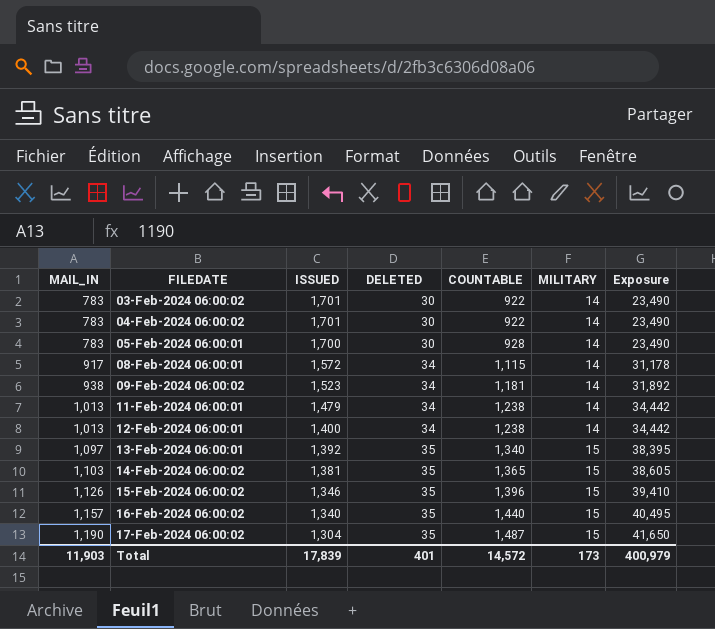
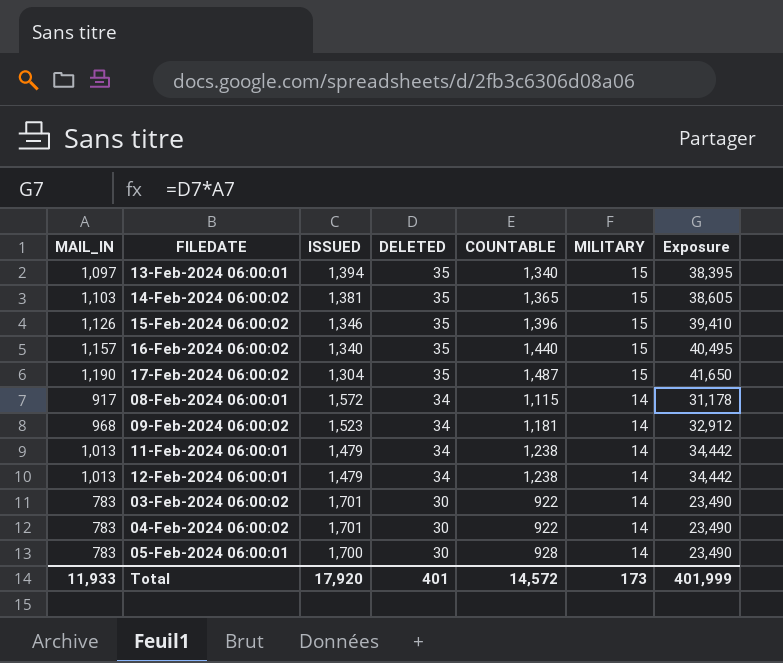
row order: MAIL_IN ascending -> DELETED descending
13-Feb-2024 06:00:01 | ISSUED: 1,392 -> 1,394
09-Feb-2024 06:00:02 | MAIL_IN: 938 -> 968
09-Feb-2024 06:00:02 | Exposure: 31,892 -> 32,912
12-Feb-2024 06:00:01 | ISSUED: 1,400 -> 1,479
Total | MAIL_IN: 11,903 -> 11,933
Total | ISSUED: 17,839 -> 17,920
Total | Exposure: 400,979 -> 401,999

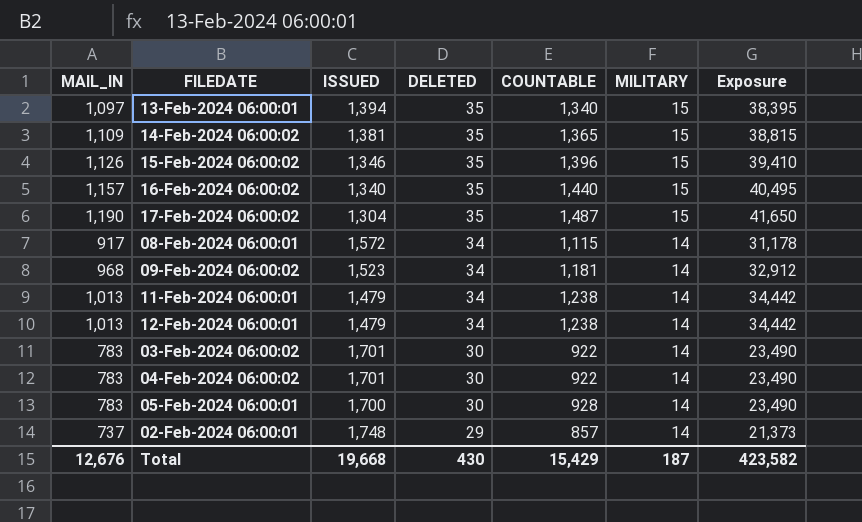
14-Feb-2024 06:00:02 | MAIL_IN: 1,103 -> 1,109
14-Feb-2024 06:00:02 | Exposure: 38,605 -> 38,815
row 02-Feb-2024 06:00:01: none -> 737 | 1,748 | 29 | 857 | 14 | 21,373
Total | MAIL_IN: 11,933 -> 12,676
Total | ISSUED: 17,920 -> 19,668
Total | DELETED: 401 -> 430
Total | COUNTABLE: 14,572 -> 15,429
Total | MILITARY: 173 -> 187
Total | Exposure: 401,999 -> 423,582

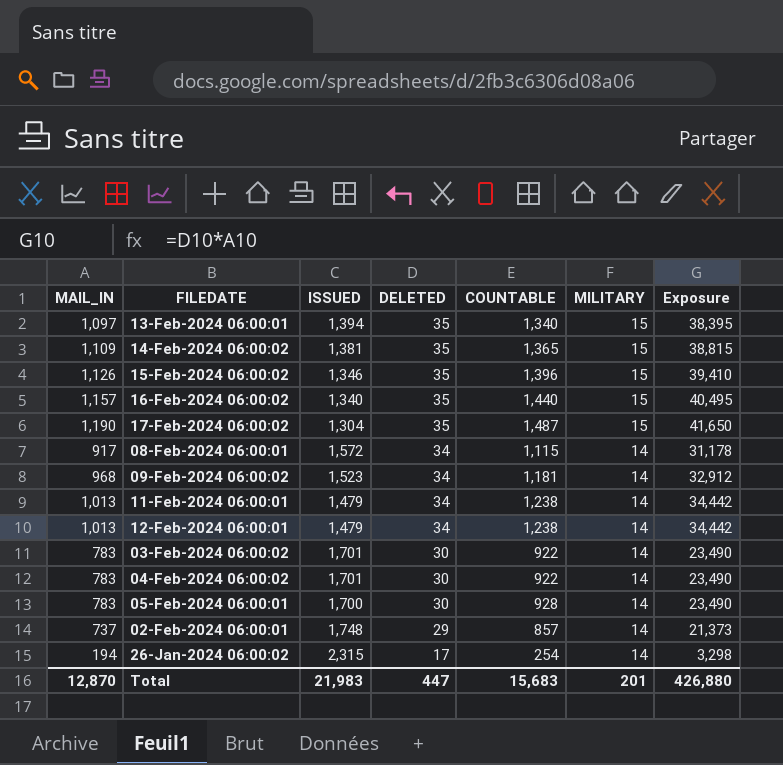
row 26-Jan-2024 06:00:02: none -> 194 | 2,315 | 17 | 254 | 14 | 3,298
Total | MAIL_IN: 12,676 -> 12,870
Total | ISSUED: 19,668 -> 21,983
Total | DELETED: 430 -> 447
Total | COUNTABLE: 15,429 -> 15,683
Total | MILITARY: 187 -> 201
Total | Exposure: 423,582 -> 426,880

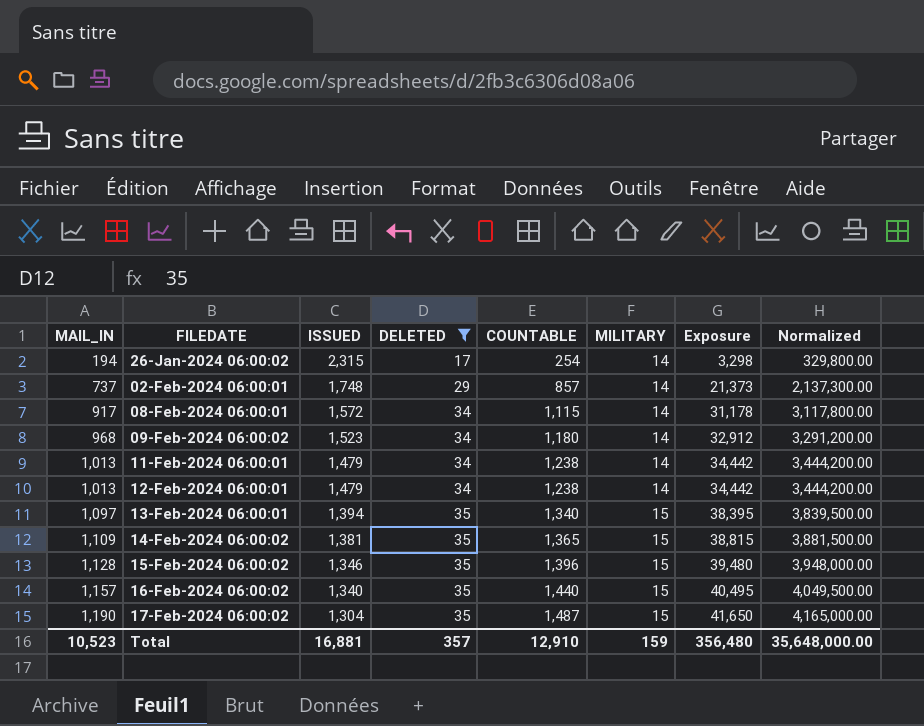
filter: none -> DELETED != 30
row order: DELETED descending -> MAIL_IN ascending
column Normalized | formula: none -> [Exposure] * 100
09-Feb-2024 06:00:02 | COUNTABLE: 1,181 -> 1,180
15-Feb-2024 06:00:02 | MAIL_IN: 1,126 -> 1,128
15-Feb-2024 06:00:02 | Exposure: 39,410 -> 39,480
Total | MAIL_IN: 12,870 -> 10,523
Total | ISSUED: 21,983 -> 16,881
Total | DELETED: 447 -> 357
Total | COUNTABLE: 15,683 -> 12,910
Total | MILITARY: 201 -> 159
Total | Exposure: 426,880 -> 356,480

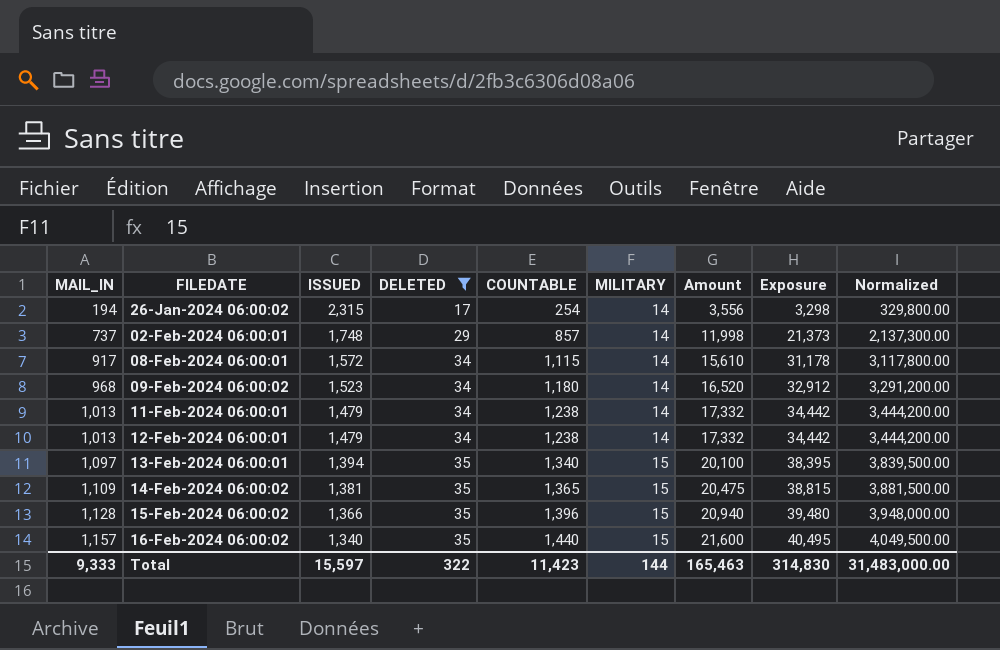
column Amount | formula: none -> [COUNTABLE] * [MILITARY]
row 17-Feb-2024 06:00:02: 1,190 | 1,304 | 35 | 1,487 | 15 | 41,650 | 4,165,000.00 -> none
15-Feb-2024 06:00:02 | ISSUED: 1,346 -> 1,366
Total | MAIL_IN: 10,523 -> 9,333
Total | ISSUED: 16,881 -> 15,597
Total | DELETED: 357 -> 322
Total | COUNTABLE: 12,910 -> 11,423
Total | MILITARY: 159 -> 144
Total | Exposure: 356,480 -> 314,830
Total | Normalized: 35,648,000.00 -> 31,483,000.00

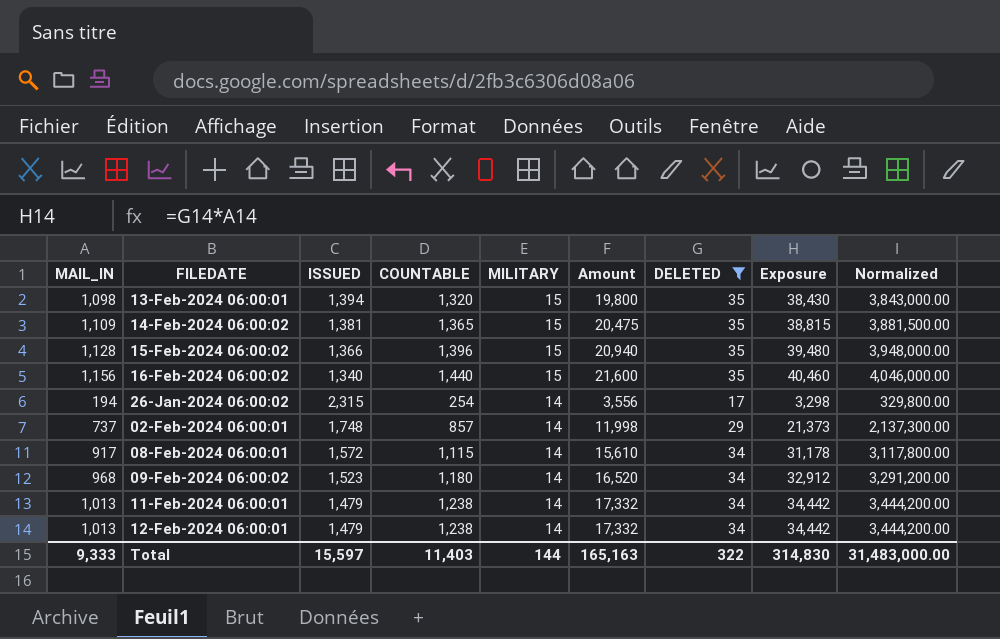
row order: MAIL_IN ascending -> MILITARY descending
column DELETED | position: 4 -> 7
13-Feb-2024 06:00:01 | MAIL_IN: 1,097 -> 1,098
13-Feb-2024 06:00:01 | COUNTABLE: 1,340 -> 1,320
13-Feb-2024 06:00:01 | Amount: 20,100 -> 19,800
13-Feb-2024 06:00:01 | Exposure: 38,395 -> 38,430
13-Feb-2024 06:00:01 | Normalized: 3,839,500.00 -> 3,843,000.00
16-Feb-2024 06:00:02 | MAIL_IN: 1,157 -> 1,156
16-Feb-2024 06:00:02 | Exposure: 40,495 -> 40,460
16-Feb-2024 06:00:02 | Normalized: 4,049,500.00 -> 4,046,000.00
Total | COUNTABLE: 11,423 -> 11,403
Total | Amount: 165,463 -> 165,163

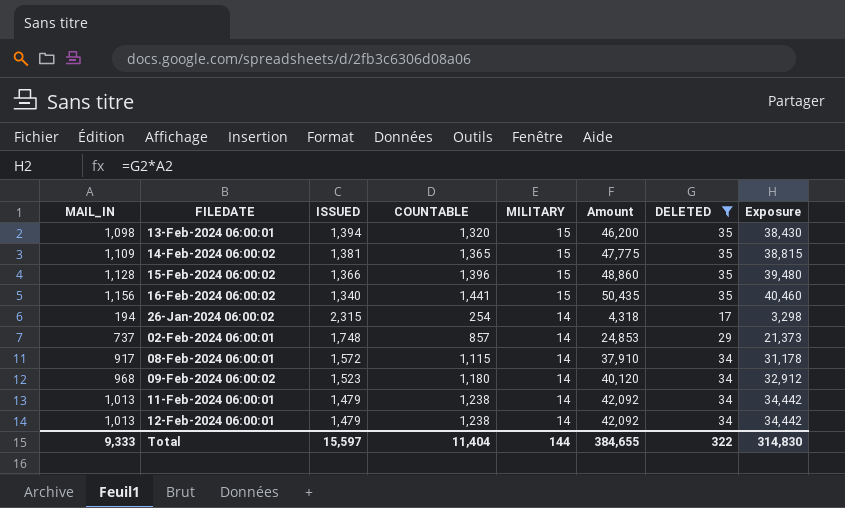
column Normalized | formula: [Exposure] * 100 -> none
column Amount | formula: [COUNTABLE] * [MILITARY] -> [COUNTABLE] * [DELETED]
16-Feb-2024 06:00:02 | COUNTABLE: 1,440 -> 1,441
Total | COUNTABLE: 11,403 -> 11,404
Total | Amount: 165,163 -> 384,655

